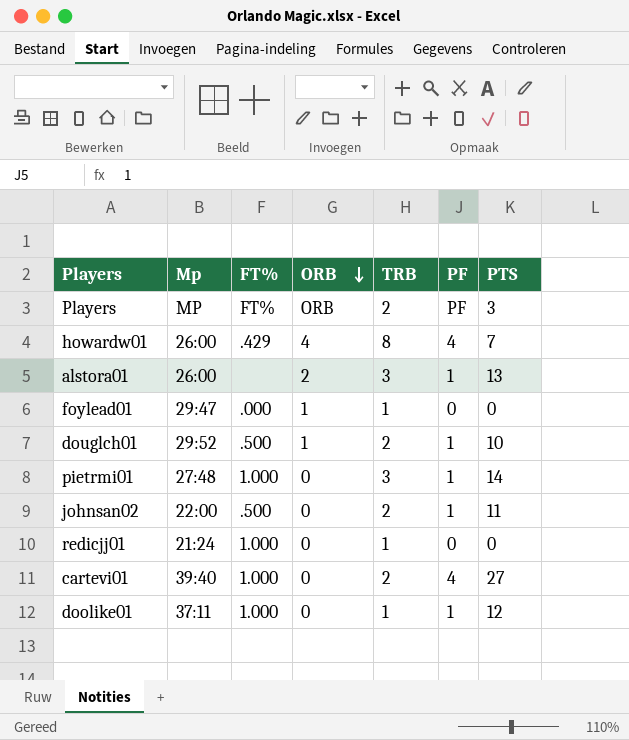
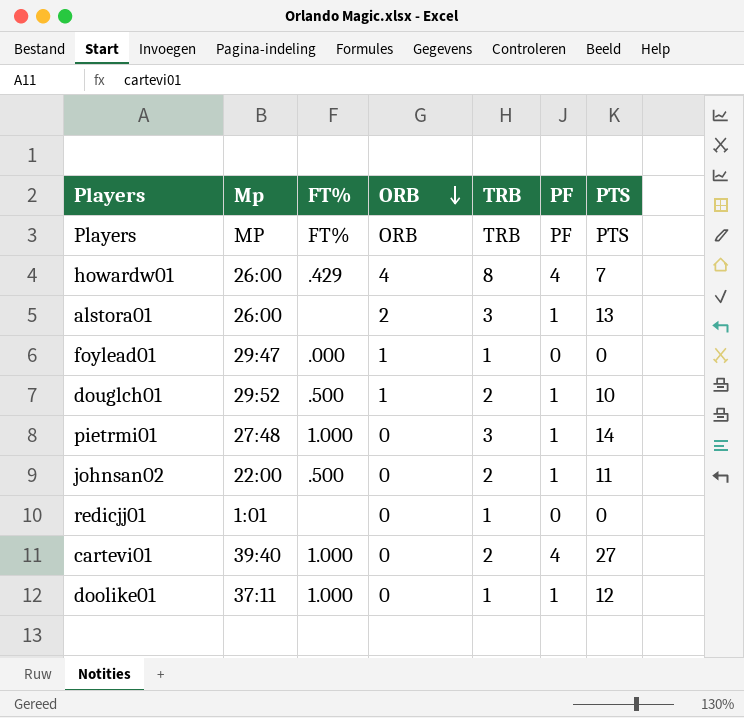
Players | TRB: 2 -> TRB
Players | PTS: 3 -> PTS
redicjj01 | Mp: 21:24 -> 1:01
redicjj01 | FT%: 1.000 -> none

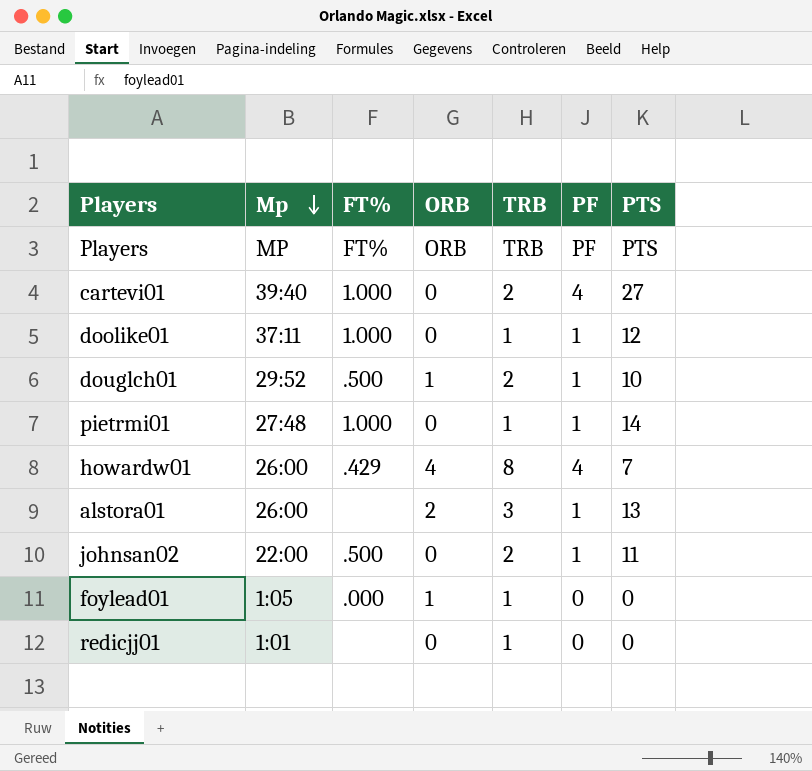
row order: ORB descending -> Mp descending
pietrmi01 | TRB: 3 -> 1
foylead01 | Mp: 29:47 -> 1:05

